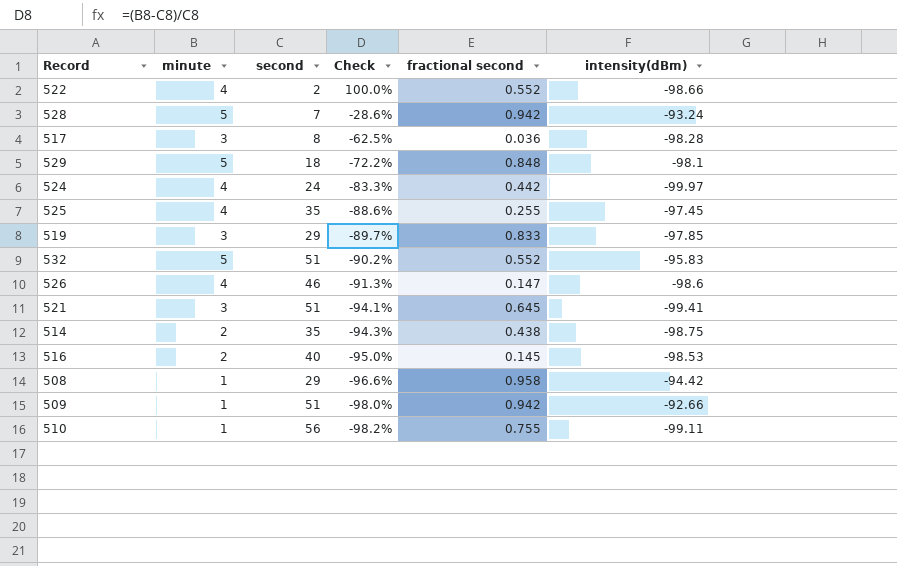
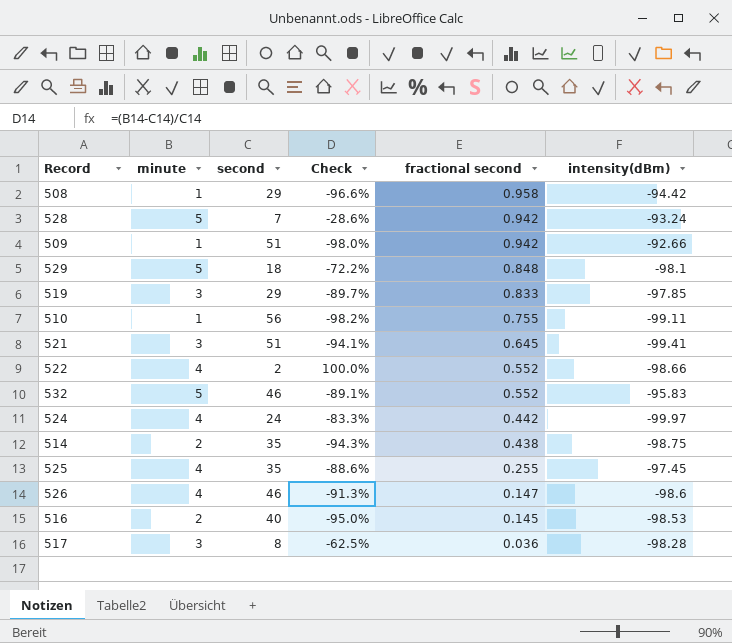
row order: Check descending -> fractional second descending
532 | second: 51 -> 46
532 | Check: -90.2% -> -89.1%

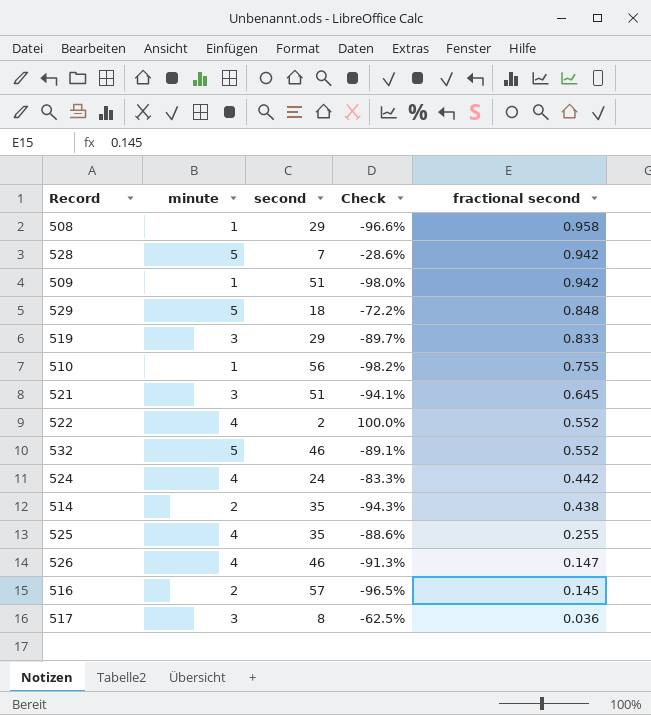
column intensity(dBm) | position: 6 -> none
516 | second: 40 -> 57
516 | Check: -95.0% -> -96.5%

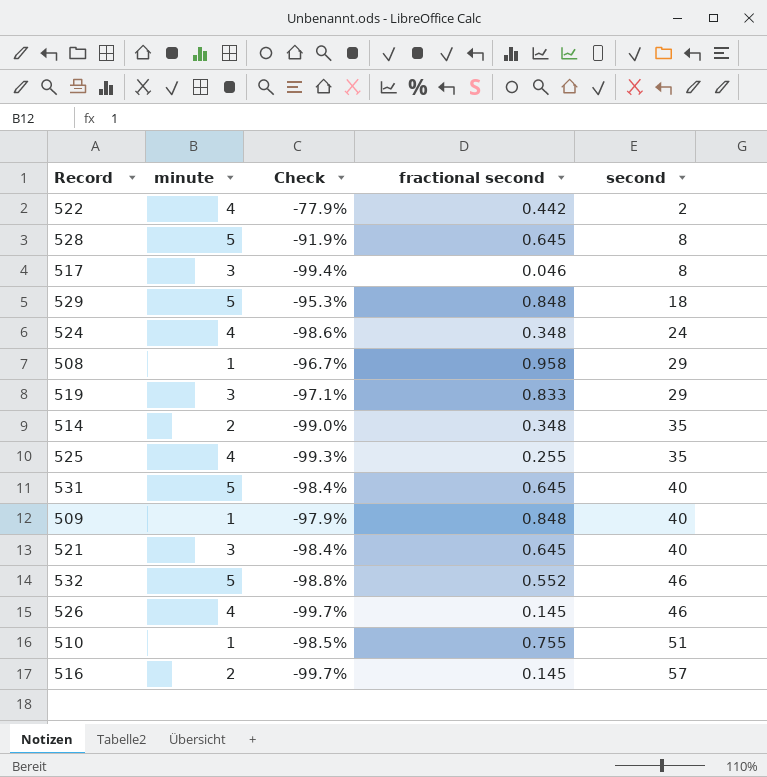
row order: fractional second descending -> second ascending
column Check | formula: ([minute] - [second]) / [second] -> ([fractional second] - [second]) / [second]
column second | position: 3 -> 5
522 | fractional second: 0.552 -> 0.442
528 | fractional second: 0.942 -> 0.645
528 | second: 7 -> 8
517 | fractional second: 0.036 -> 0.046
524 | fractional second: 0.442 -> 0.348
514 | fractional second: 0.438 -> 0.348
row 531: none -> 5 | -98.4% | 0.645 | 40
509 | fractional second: 0.942 -> 0.848
509 | second: 51 -> 40
521 | second: 51 -> 40
526 | fractional second: 0.147 -> 0.145
510 | second: 56 -> 51

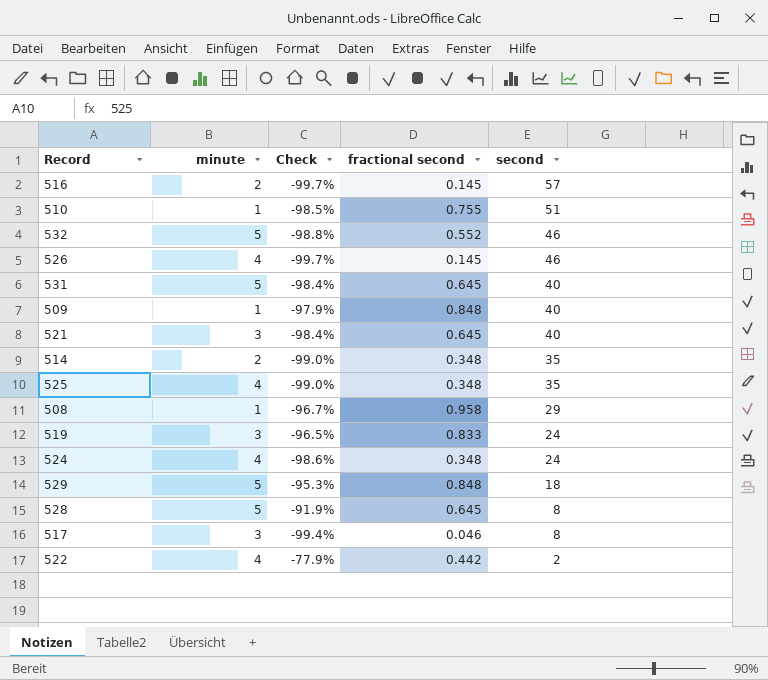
row order: second ascending -> second descending
525 | Check: -99.3% -> -99.0%
525 | fractional second: 0.255 -> 0.348
519 | Check: -97.1% -> -96.5%
519 | second: 29 -> 24

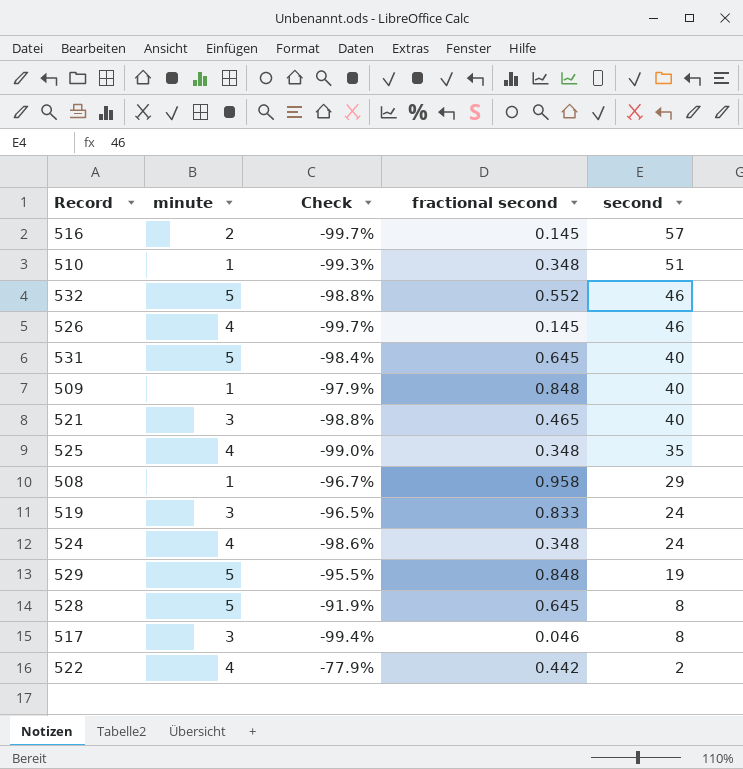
row 514: 2 | -99.0% | 0.348 | 35 -> none
510 | Check: -98.5% -> -99.3%
510 | fractional second: 0.755 -> 0.348
521 | Check: -98.4% -> -98.8%
521 | fractional second: 0.645 -> 0.465
529 | Check: -95.3% -> -95.5%
529 | second: 18 -> 19

